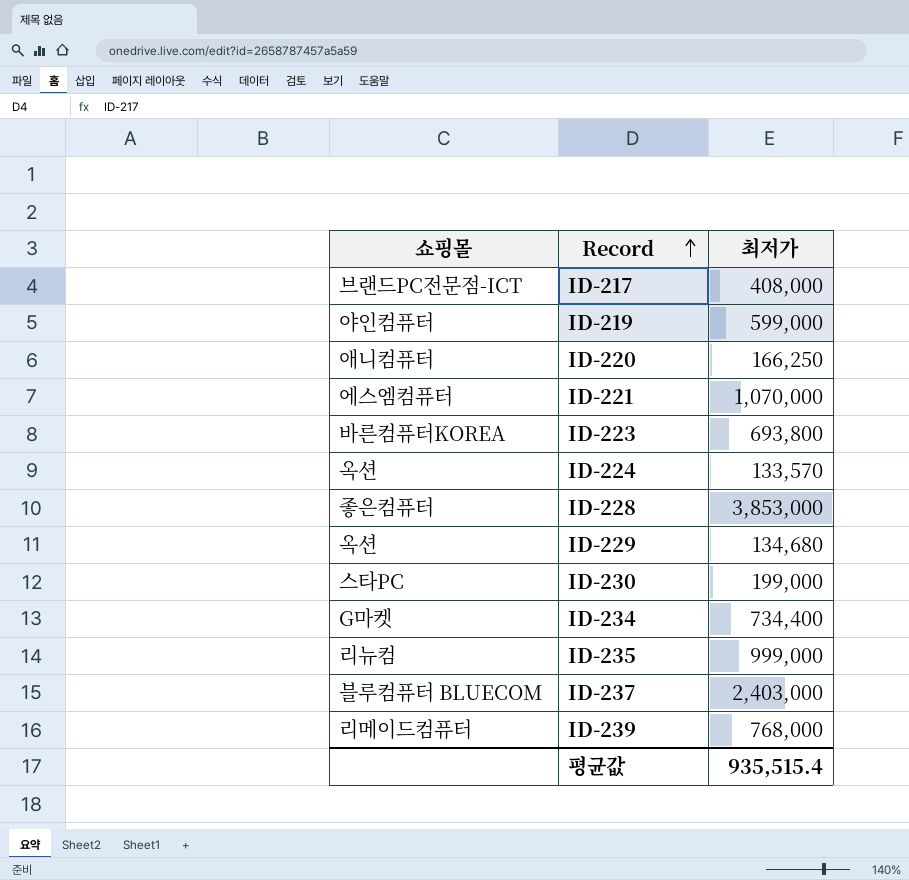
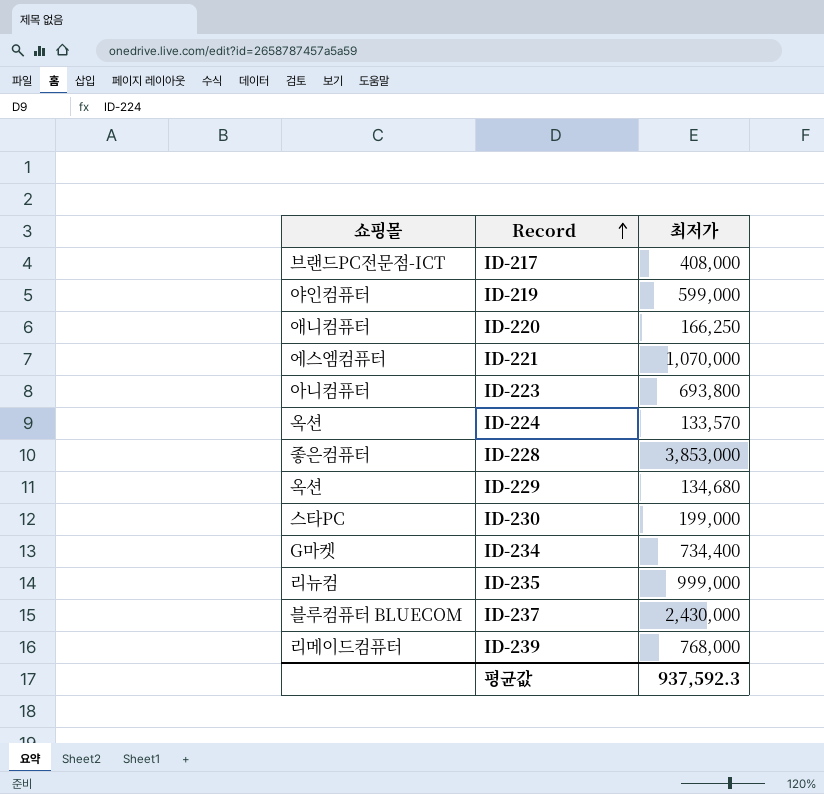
ID-223 | 쇼핑몰: 바른컴퓨터KOREA -> 아니컴퓨터
ID-237 | 최저가: 2,403,000 -> 2,430,000
평균값 | 최저가: 935,515.4 -> 937,592.3

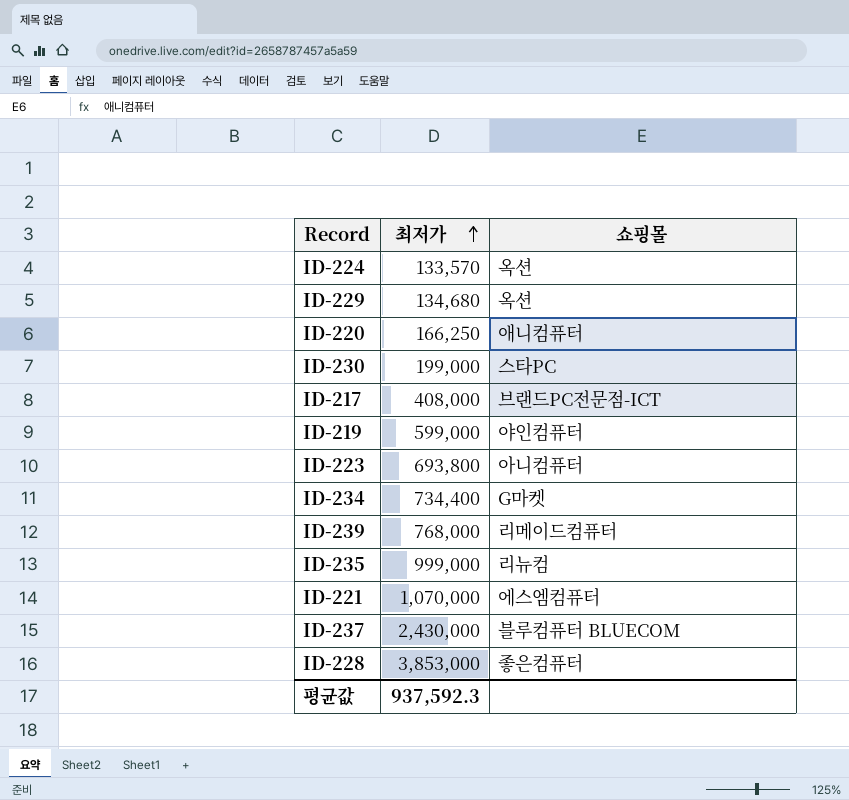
row order: Record ascending -> 최저가 ascending
column 쇼핑몰 | position: 1 -> 3

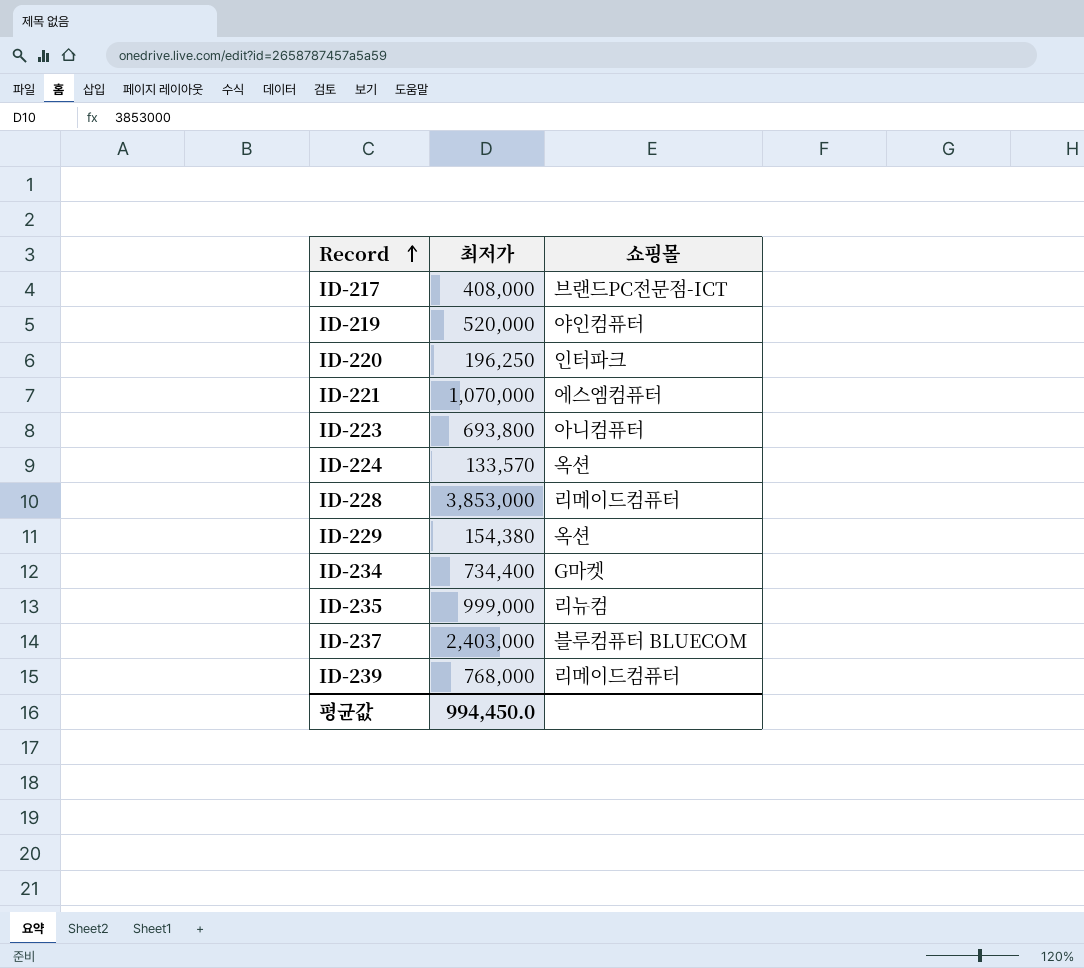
row order: 최저가 ascending -> Record ascending
row ID-230: 199,000 | 스타PC -> none
ID-219 | 최저가: 599,000 -> 520,000
ID-220 | 최저가: 166,250 -> 196,250
ID-220 | 쇼핑몰: 애니컴퓨터 -> 인터파크
ID-228 | 쇼핑몰: 좋은컴퓨터 -> 리메이드컴퓨터
ID-229 | 최저가: 134,680 -> 154,380
ID-237 | 최저가: 2,430,000 -> 2,403,000
평균값 | 최저가: 937,592.3 -> 994,450.0

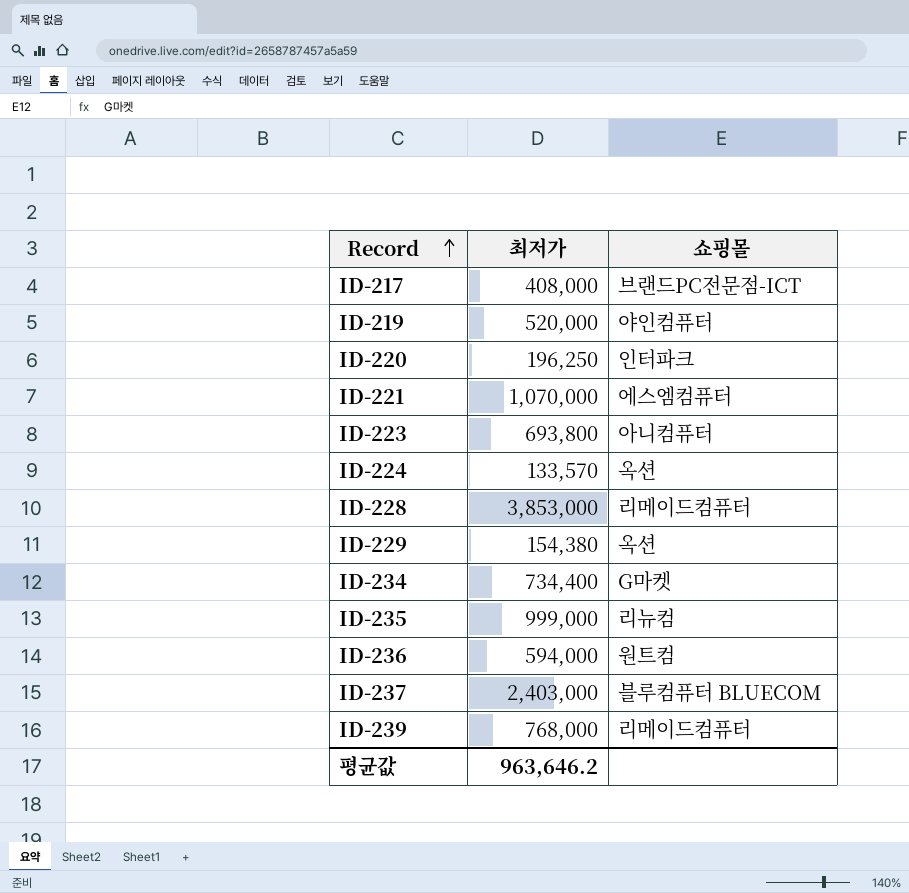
row ID-236: none -> 594,000 | 원트컴
평균값 | 최저가: 994,450.0 -> 963,646.2

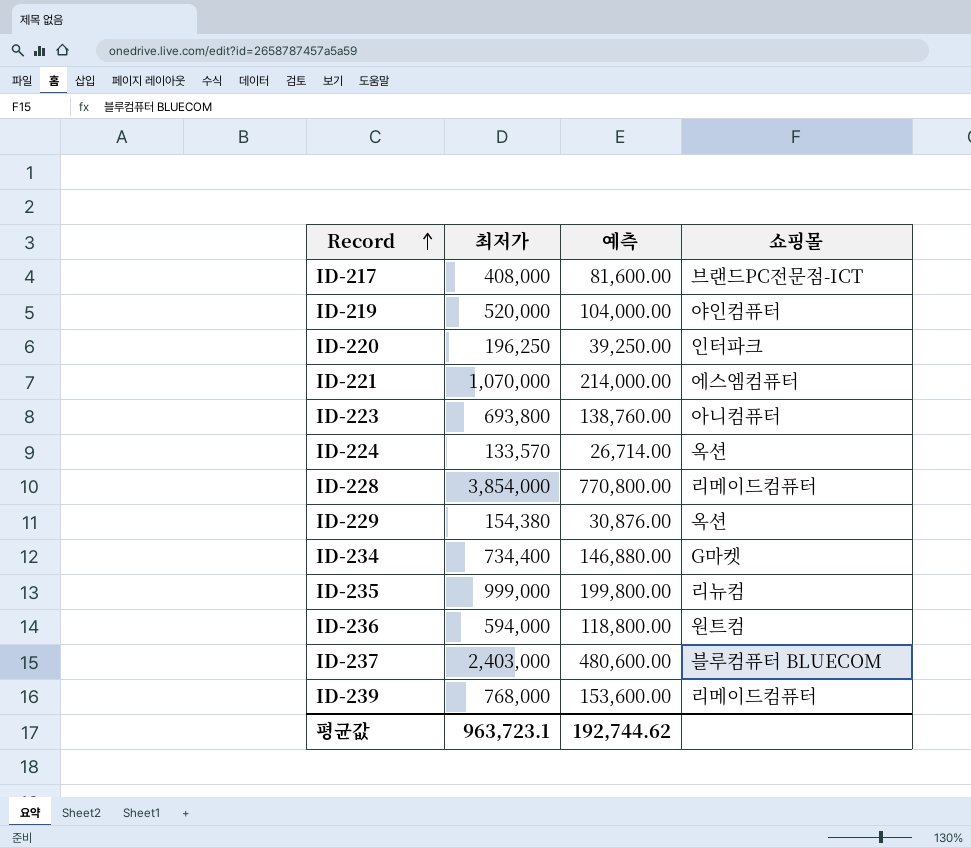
column 예측 | formula: none -> [최저가] * 0.2
ID-228 | 최저가: 3,853,000 -> 3,854,000
평균값 | 최저가: 963,646.2 -> 963,723.1

